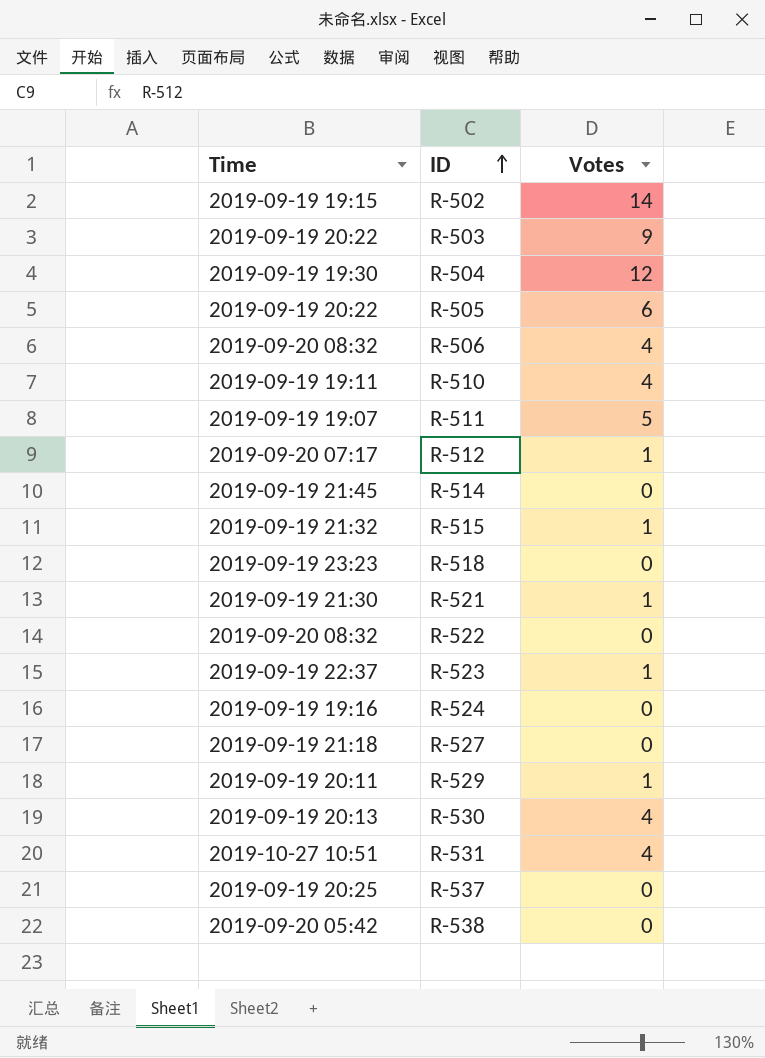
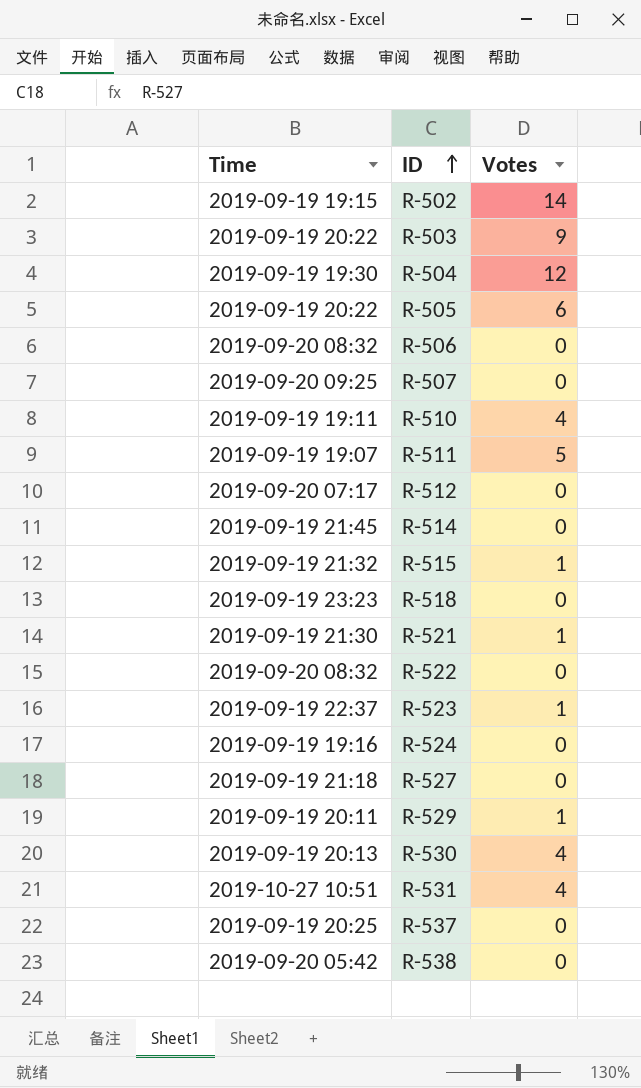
R-506 | Votes: 4 -> 0
row R-507: none -> 2019-09-20 09:25 | 0
R-512 | Votes: 1 -> 0

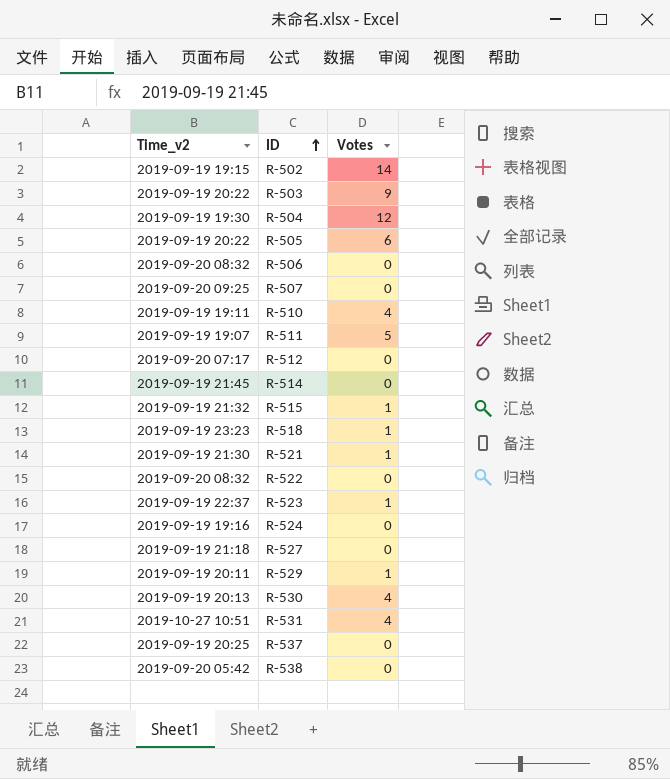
column name: Time -> Time_v2
R-518 | Votes: 0 -> 1

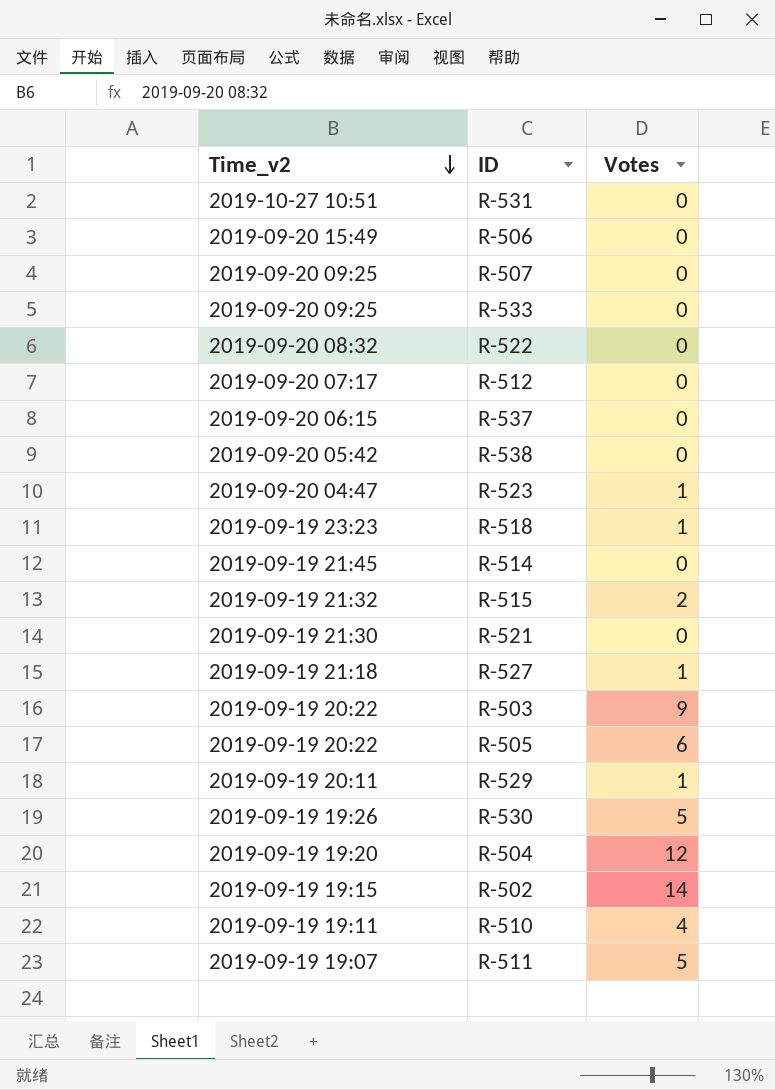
row order: ID ascending -> Time_v2 descending
row R-524: 2019-09-19 19:16 | 0 -> none
R-531 | Votes: 4 -> 0
R-506 | Time_v2: 2019-09-20 08:32 -> 2019-09-20 15:49
row R-533: none -> 2019-09-20 09:25 | 0
R-537 | Time_v2: 2019-09-19 20:25 -> 2019-09-20 06:15
R-523 | Time_v2: 2019-09-19 22:37 -> 2019-09-20 04:47
R-515 | Votes: 1 -> 2
R-521 | Votes: 1 -> 0
R-527 | Votes: 0 -> 1
R-530 | Time_v2: 2019-09-19 20:13 -> 2019-09-19 19:26
R-530 | Votes: 4 -> 5
R-504 | Time_v2: 2019-09-19 19:30 -> 2019-09-19 19:20

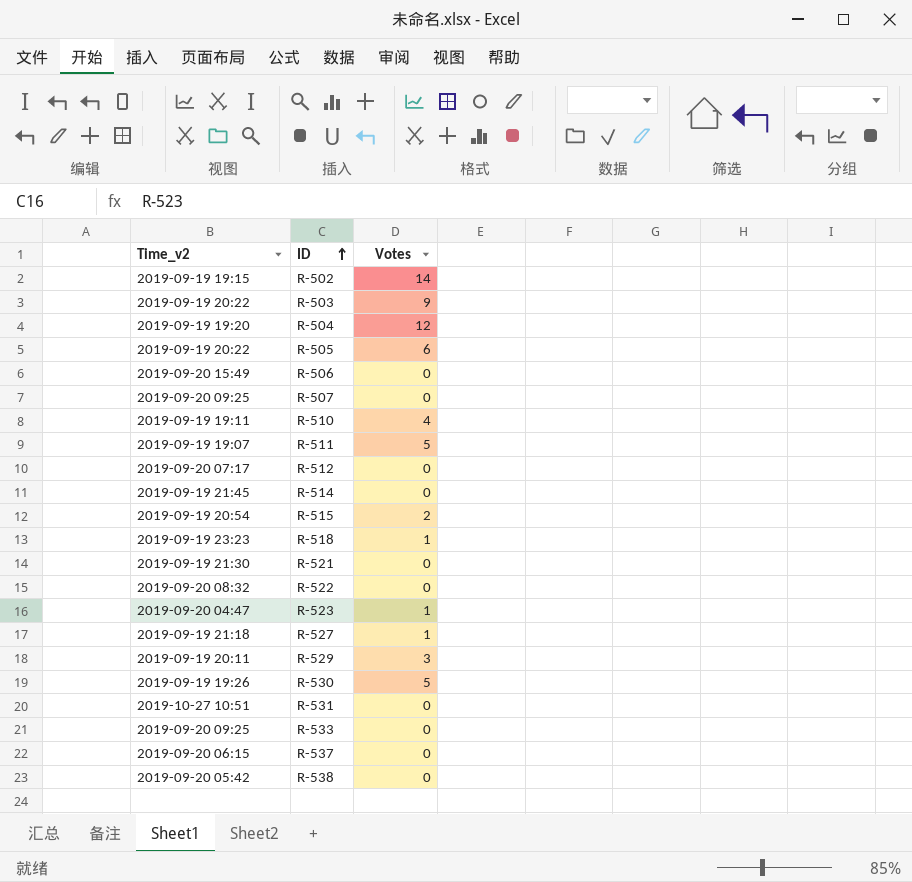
row order: Time_v2 descending -> ID ascending
R-515 | Time_v2: 2019-09-19 21:32 -> 2019-09-19 20:54
R-529 | Votes: 1 -> 3

